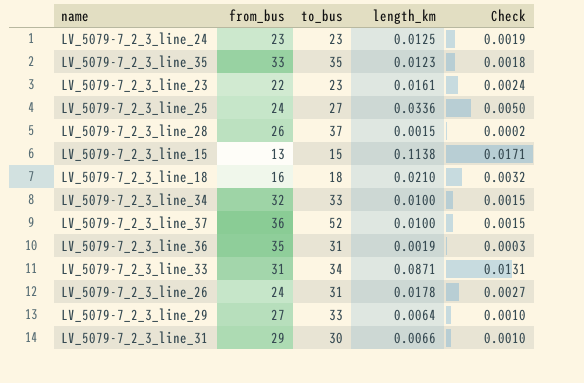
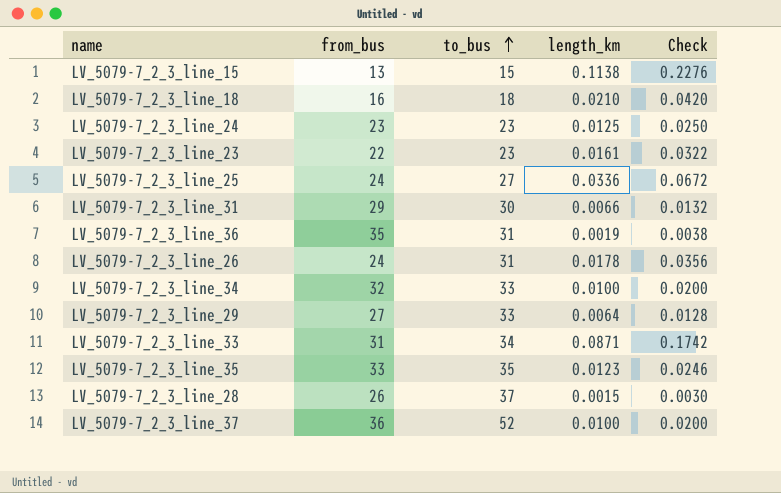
row order: none -> to_bus ascending
column Check | formula: [length_km] * 0.15 -> [length_km] * 2

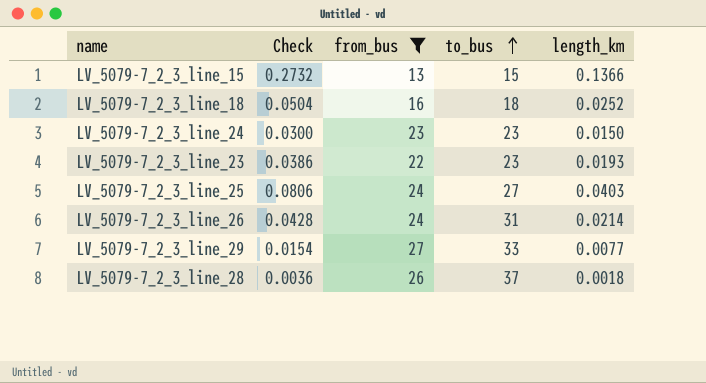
filter: none -> from_bus <= 27
column Check | position: 5 -> 2
LV_5079-7_2_3_line_15 | Check: 0.2276 -> 0.2732
LV_5079-7_2_3_line_15 | length_km: 0.1138 -> 0.1366
LV_5079-7_2_3_line_18 | Check: 0.0420 -> 0.0504
LV_5079-7_2_3_line_18 | length_km: 0.0210 -> 0.0252
LV_5079-7_2_3_line_24 | Check: 0.0250 -> 0.0300
LV_5079-7_2_3_line_24 | length_km: 0.0125 -> 0.0150
LV_5079-7_2_3_line_23 | Check: 0.0322 -> 0.0386
LV_5079-7_2_3_line_23 | length_km: 0.0161 -> 0.0193
LV_5079-7_2_3_line_25 | Check: 0.0672 -> 0.0806
LV_5079-7_2_3_line_25 | length_km: 0.0336 -> 0.0403
LV_5079-7_2_3_line_26 | Check: 0.0356 -> 0.0428
LV_5079-7_2_3_line_26 | length_km: 0.0178 -> 0.0214
LV_5079-7_2_3_line_29 | Check: 0.0128 -> 0.0154
LV_5079-7_2_3_line_29 | length_km: 0.0064 -> 0.0077
LV_5079-7_2_3_line_28 | Check: 0.0030 -> 0.0036
LV_5079-7_2_3_line_28 | length_km: 0.0015 -> 0.0018

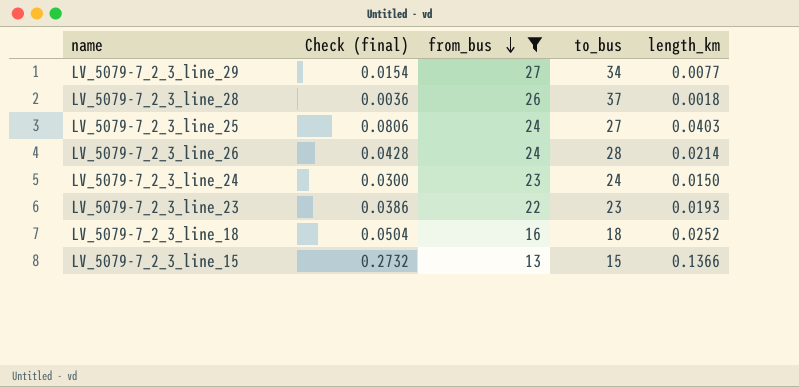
row order: to_bus ascending -> from_bus descending
column name: Check -> Check (final)
LV_5079-7_2_3_line_29 | to_bus: 33 -> 34
LV_5079-7_2_3_line_26 | to_bus: 31 -> 28
LV_5079-7_2_3_line_24 | to_bus: 23 -> 24

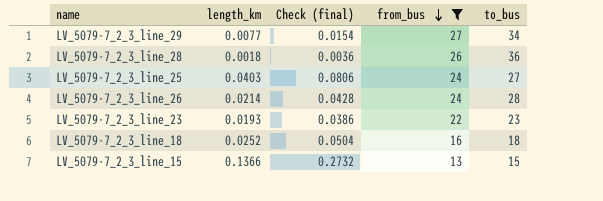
column length_km | position: 5 -> 2
row LV_5079-7_2_3_line_24: 0.0300 | 23 | 24 | 0.0150 -> none
LV_5079-7_2_3_line_28 | to_bus: 37 -> 36

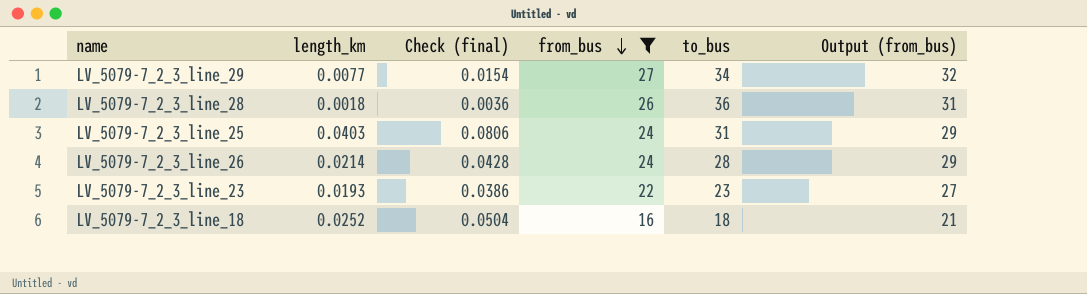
column Output (from_bus) | formula: none -> [from_bus] + 5
row LV_5079-7_2_3_line_15: 0.1366 | 0.2732 | 13 | 15 -> none
LV_5079-7_2_3_line_25 | to_bus: 27 -> 31

